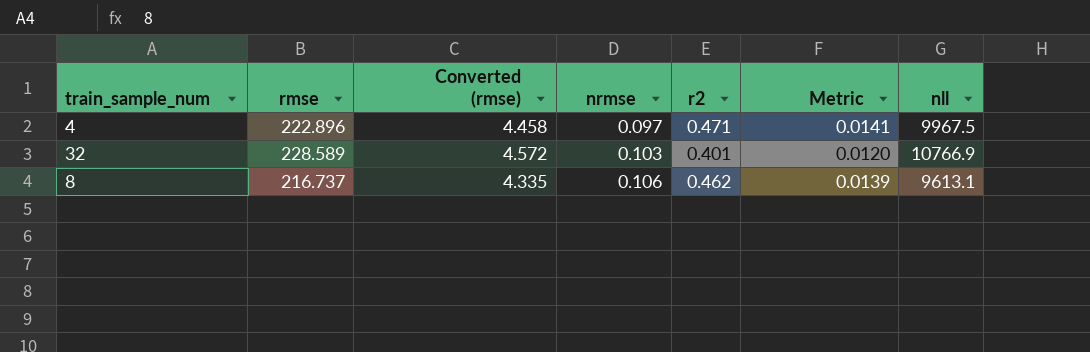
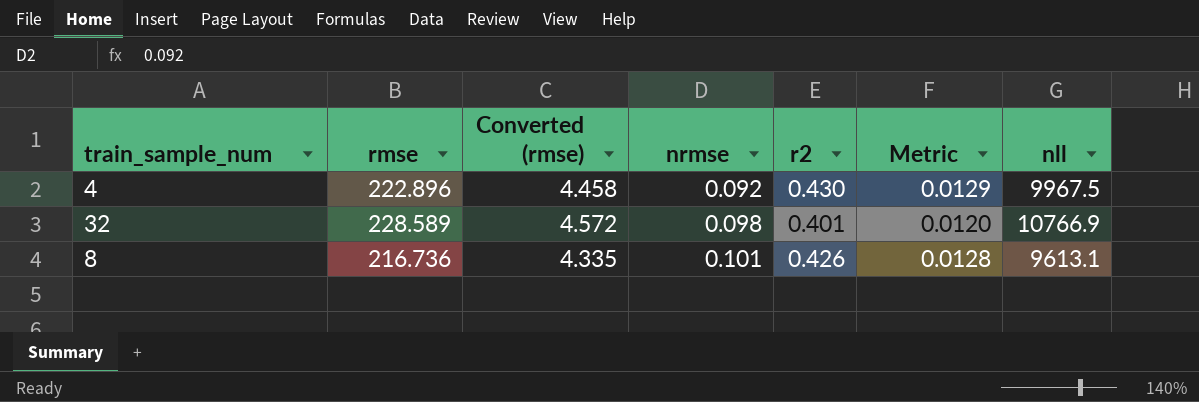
4 | nrmse: 0.097 -> 0.092
4 | r2: 0.471 -> 0.430
4 | Metric: 0.0141 -> 0.0129
32 | nrmse: 0.103 -> 0.098
8 | rmse: 216.737 -> 216.736
8 | nrmse: 0.106 -> 0.101
8 | r2: 0.462 -> 0.426
8 | Metric: 0.0139 -> 0.0128

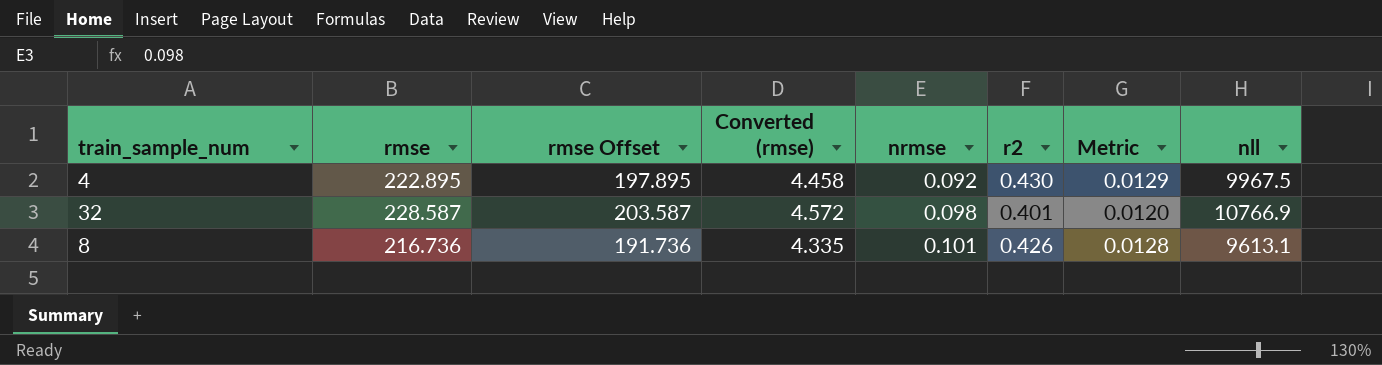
column rmse Offset | formula: none -> [rmse] - 25
4 | rmse: 222.896 -> 222.895
32 | rmse: 228.589 -> 228.587

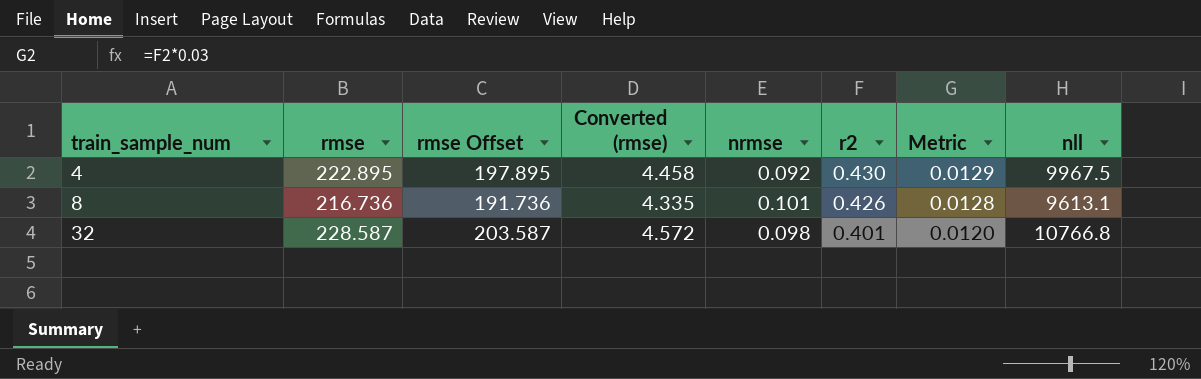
row order: nrmse ascending -> train_sample_num ascending
32 | nll: 10766.9 -> 10766.8

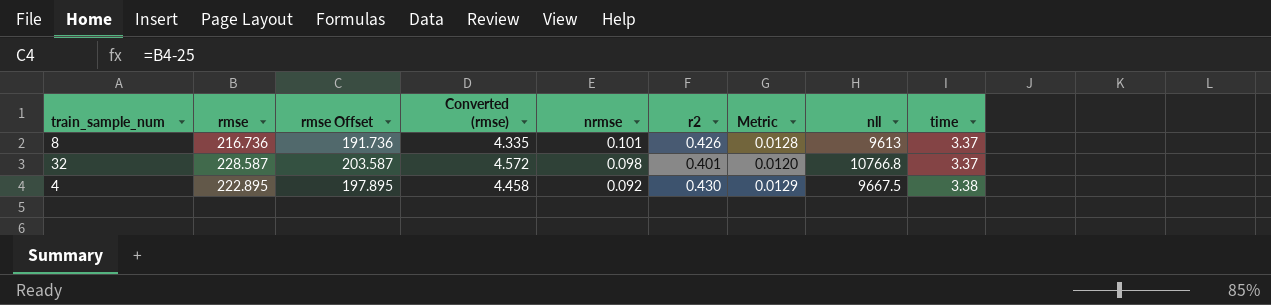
row order: train_sample_num ascending -> nrmse descending
column time | position: none -> 9
8 | nll: 9613.1 -> 9613
4 | nll: 9967.5 -> 9667.5

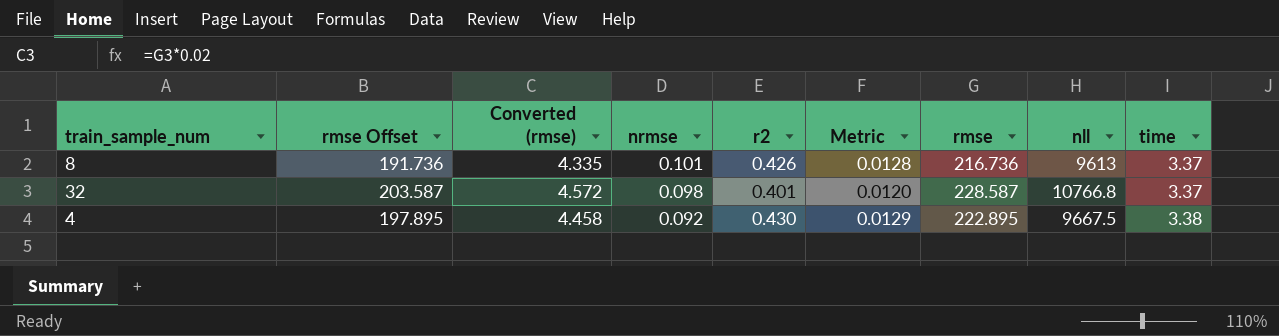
column rmse | position: 2 -> 7

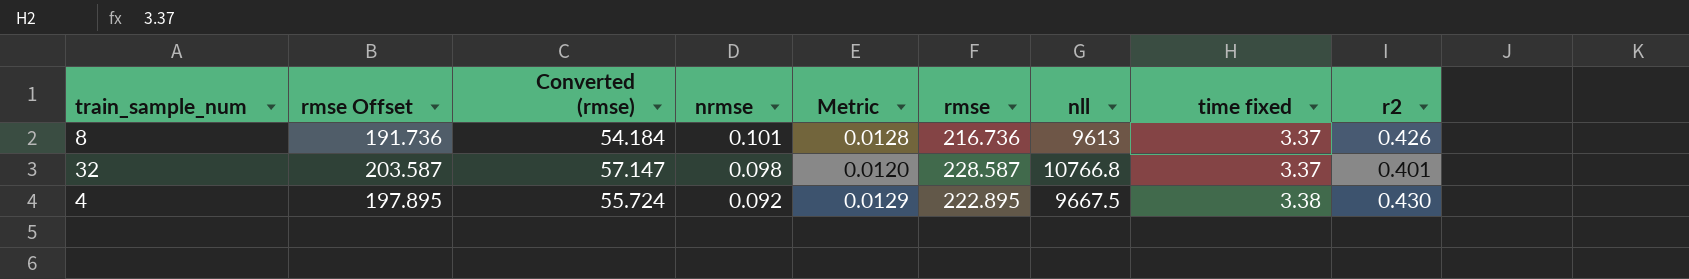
column Converted (rmse) | formula: [rmse] * 0.02 -> [rmse] * 0.25
column name: time -> time fixed
column r2 | position: 5 -> 9

